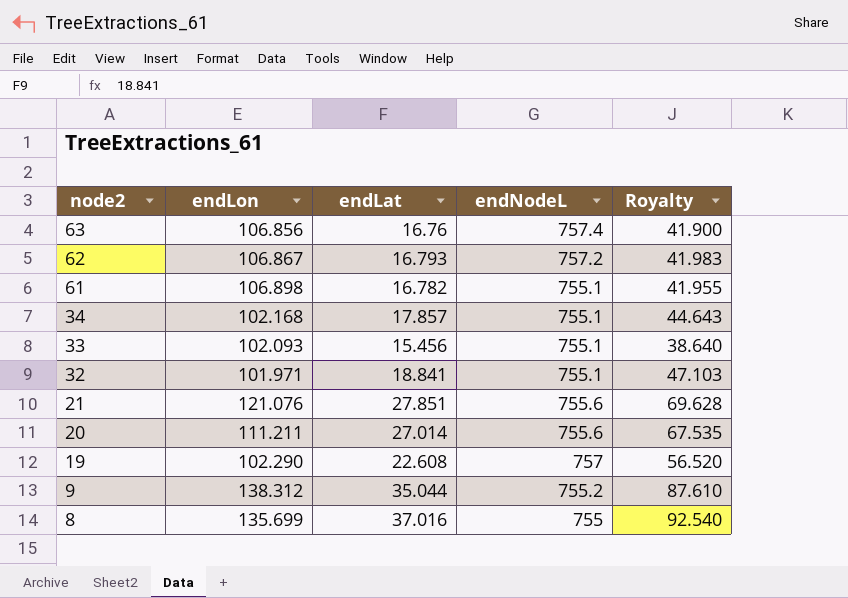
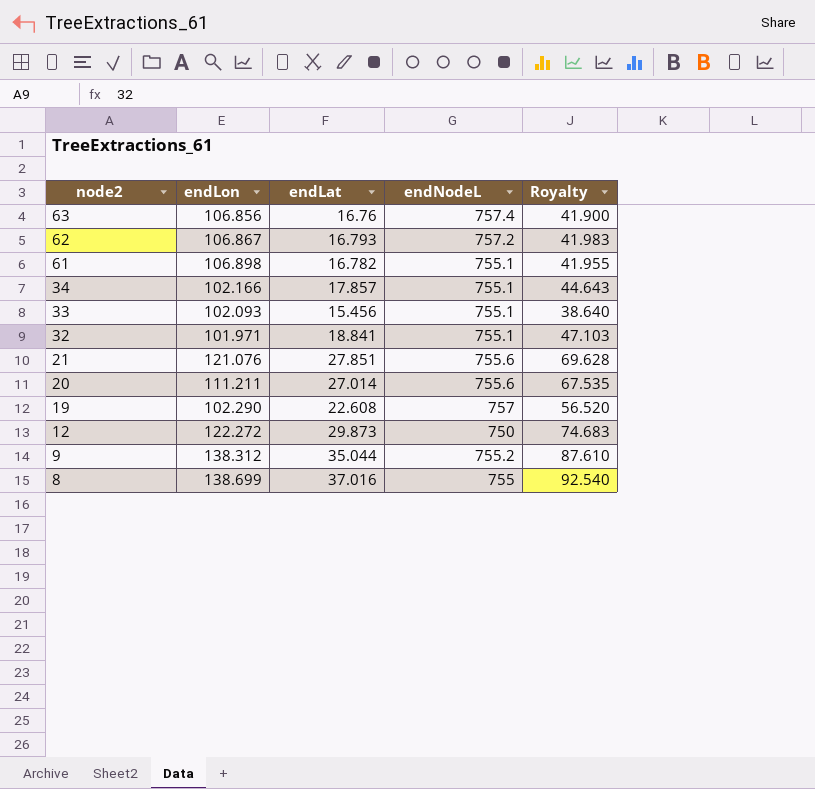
34 | endLon: 102.168 -> 102.166
row 12: none -> 122.272 | 29.873 | 750 | 74.683
8 | endLon: 135.699 -> 138.699

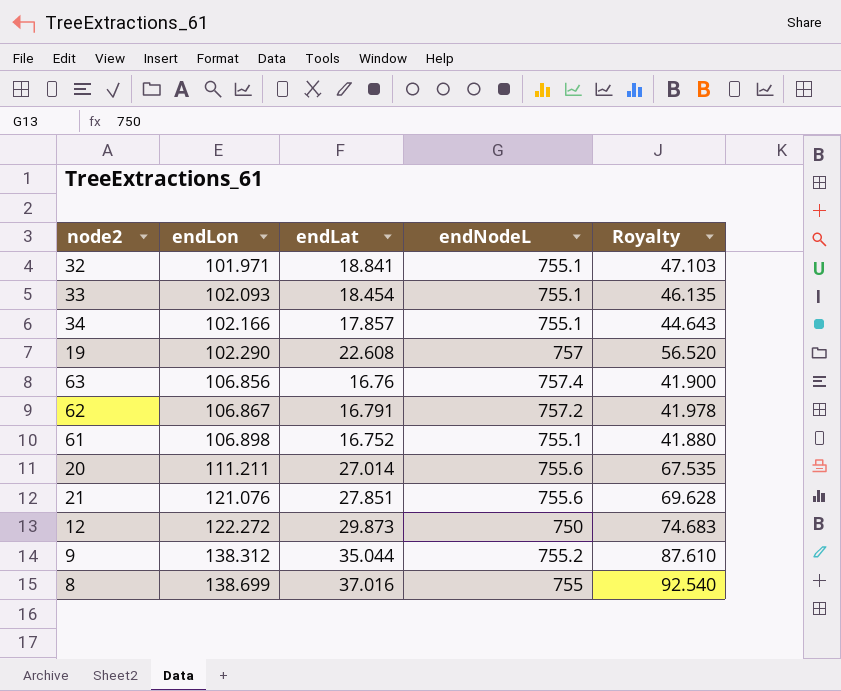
row order: node2 descending -> endLon ascending
33 | endLat: 15.456 -> 18.454
33 | Royalty: 38.640 -> 46.135
62 | endLat: 16.793 -> 16.791
62 | Royalty: 41.983 -> 41.978
61 | endLat: 16.782 -> 16.752
61 | Royalty: 41.955 -> 41.880

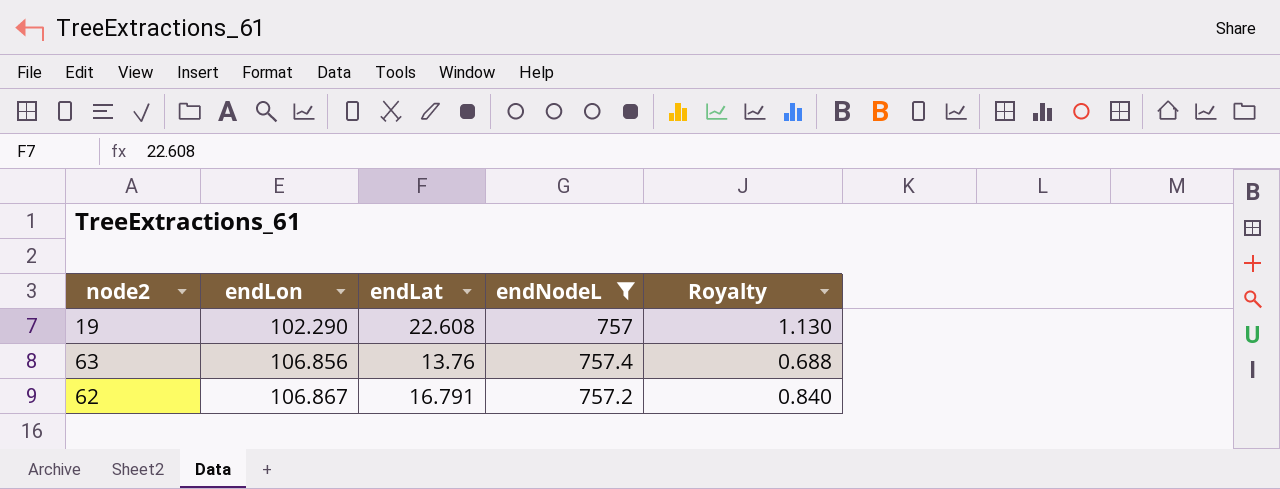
filter: none -> endNodeL >= 757
column Royalty | formula: [endLat] * 2.5 -> [endLat] * 0.05
63 | endLat: 16.76 -> 13.76

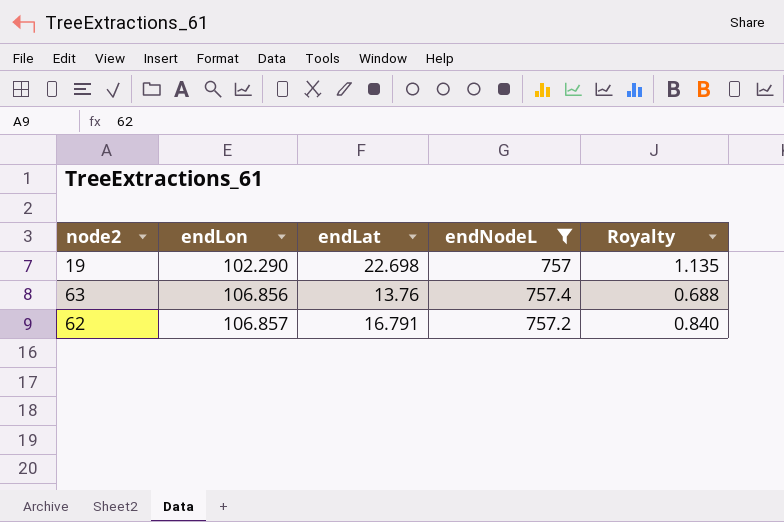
19 | endLat: 22.608 -> 22.698
19 | Royalty: 1.130 -> 1.135
62 | endLon: 106.867 -> 106.857

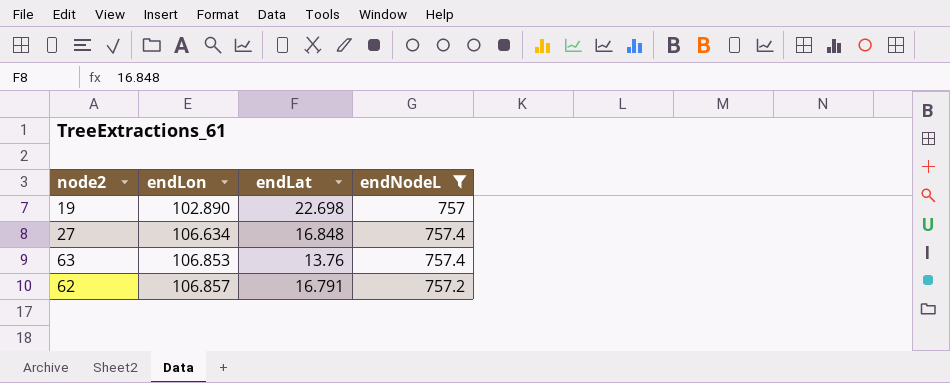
column Royalty | formula: [endLat] * 0.05 -> none
19 | endLon: 102.290 -> 102.890
row 27: none -> 106.634 | 16.848 | 757.4
63 | endLon: 106.856 -> 106.853

